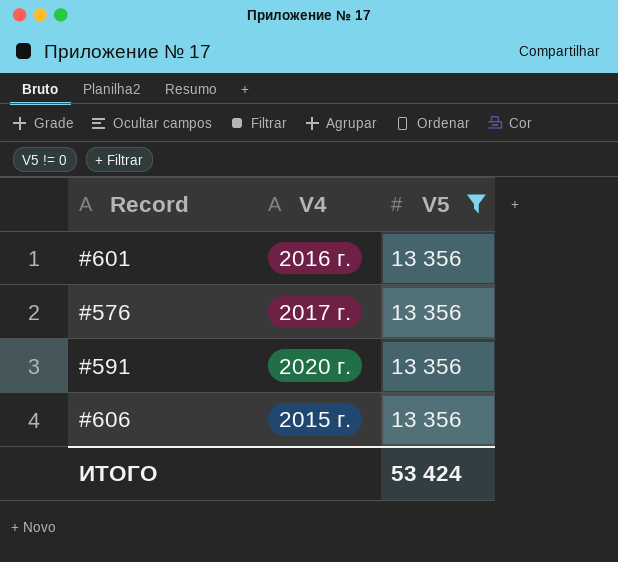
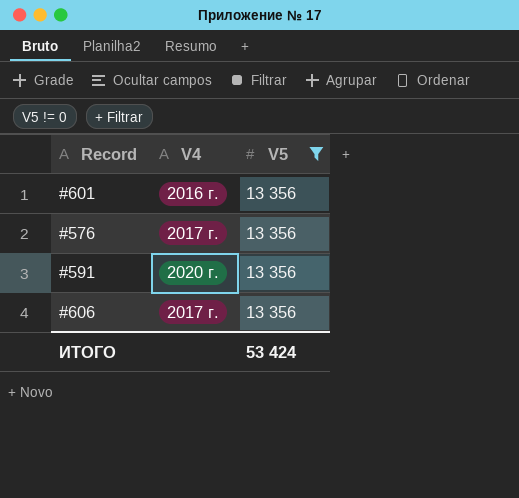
#606 | V4: 2015 г. -> 2017 г.

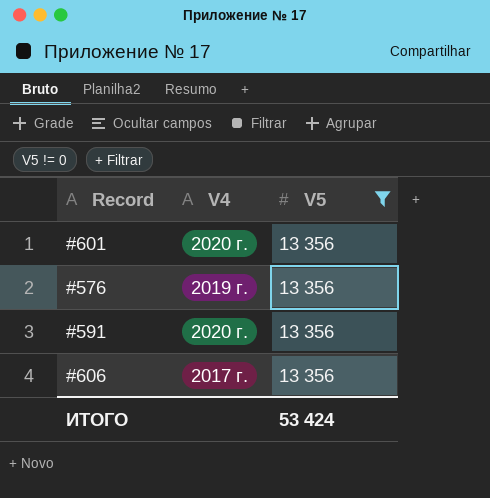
#601 | V4: 2016 г. -> 2020 г.
#576 | V4: 2017 г. -> 2019 г.

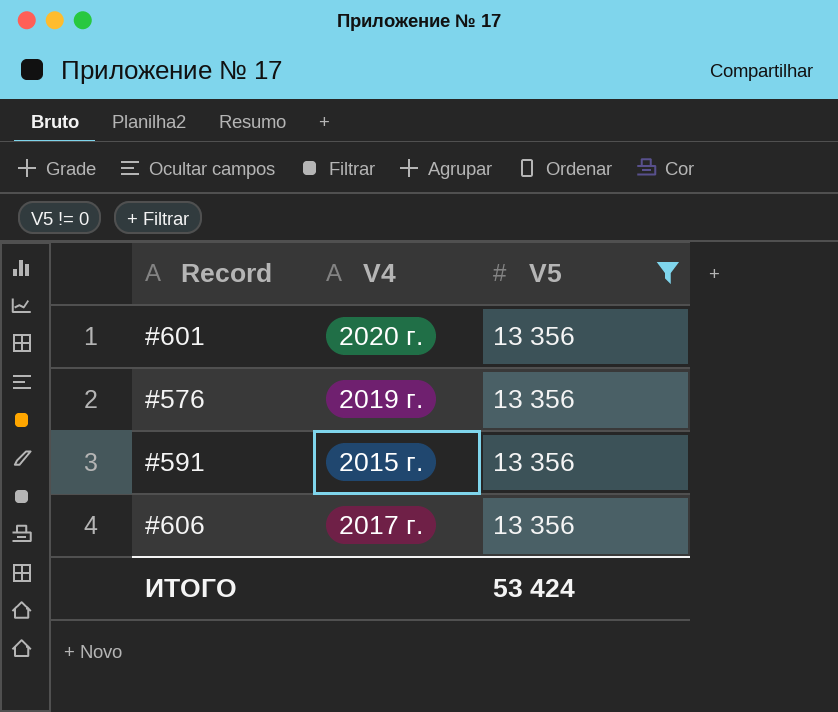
#591 | V4: 2020 г. -> 2015 г.

